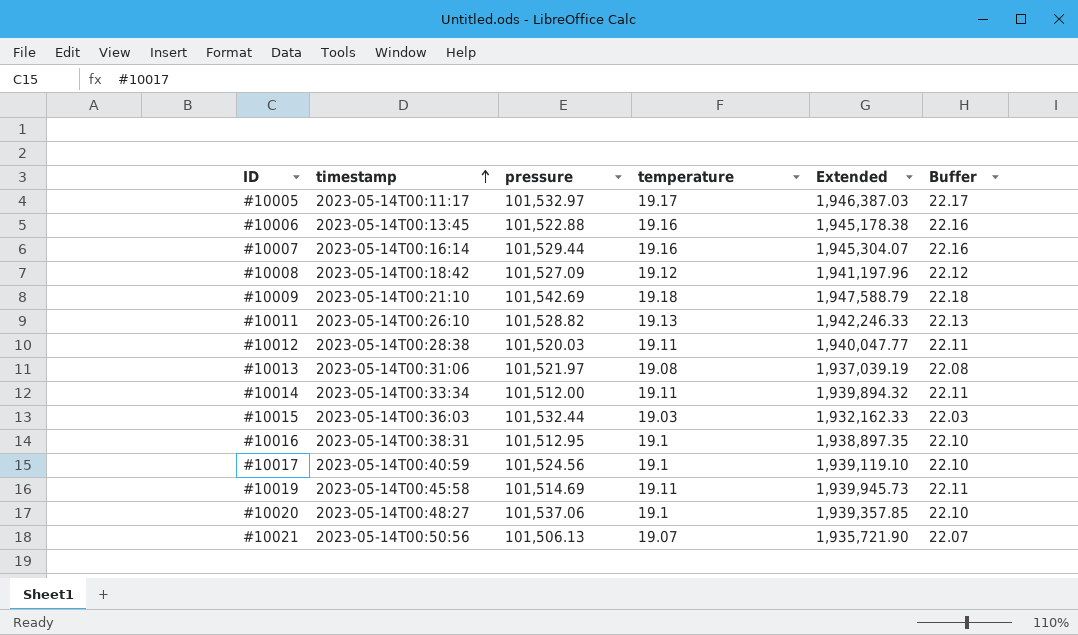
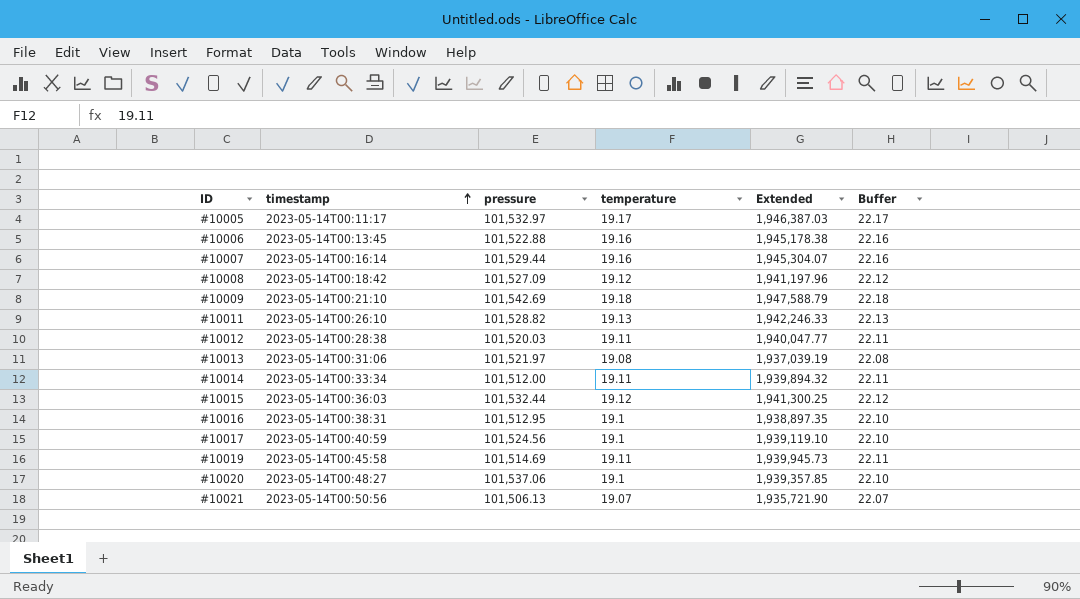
#10015 | temperature: 19.03 -> 19.12
#10015 | Extended: 1,932,162.33 -> 1,941,300.25
#10015 | Buffer: 22.03 -> 22.12

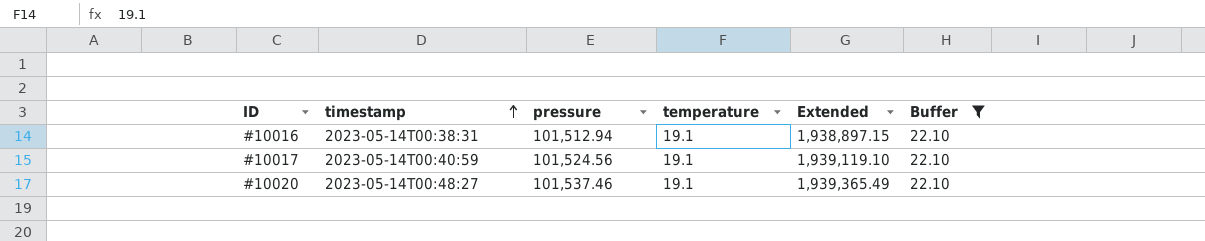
filter: none -> Buffer = 22.10
#10016 | pressure: 101,512.95 -> 101,512.94
#10016 | Extended: 1,938,897.35 -> 1,938,897.15
#10020 | pressure: 101,537.06 -> 101,537.46
#10020 | Extended: 1,939,357.85 -> 1,939,365.49

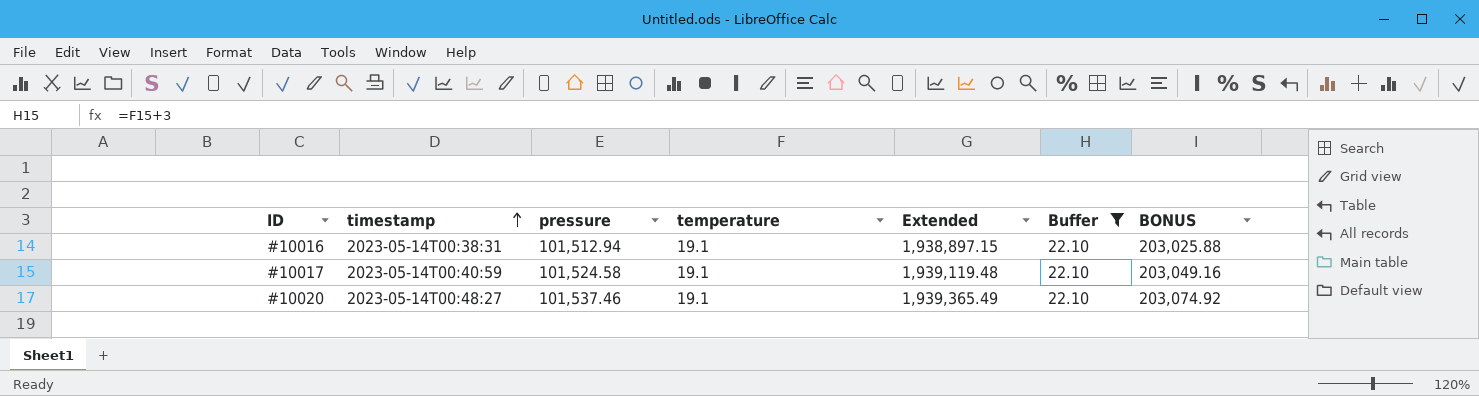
column BONUS | formula: none -> [pressure] * 2
#10017 | pressure: 101,524.56 -> 101,524.58
#10017 | Extended: 1,939,119.10 -> 1,939,119.48

